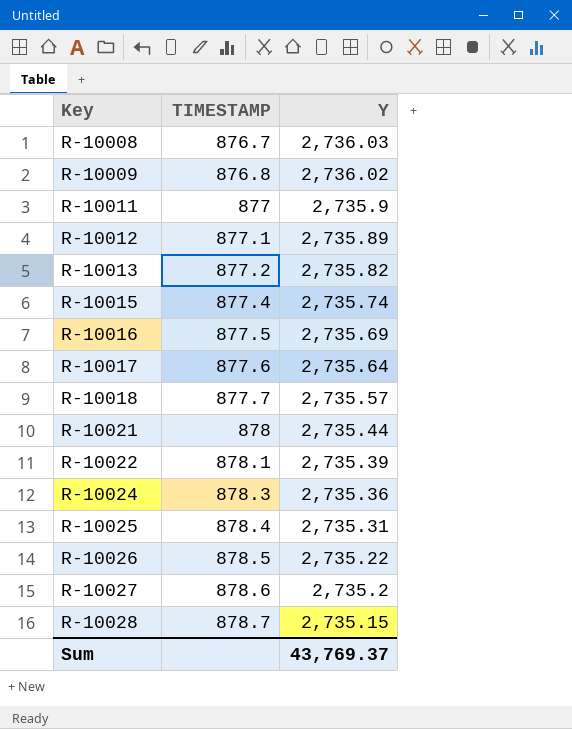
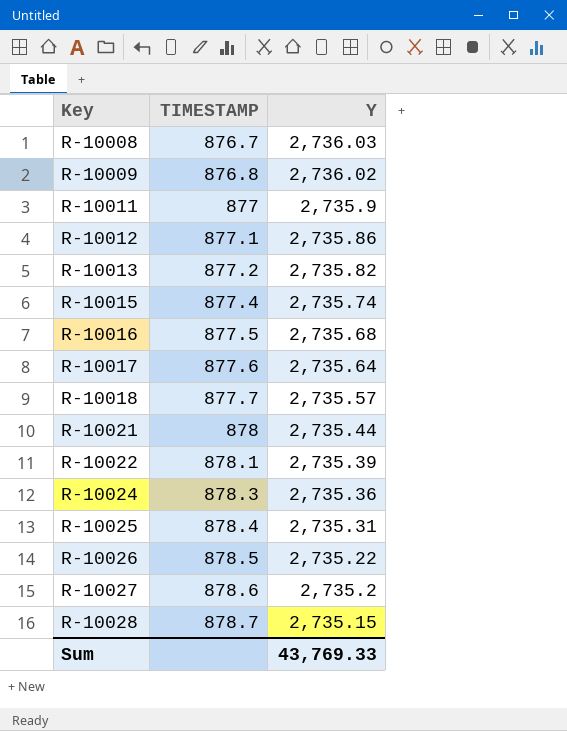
R-10012 | Y: 2,735.89 -> 2,735.86
R-10016 | Y: 2,735.69 -> 2,735.68
Sum | Y: 43,769.37 -> 43,769.33

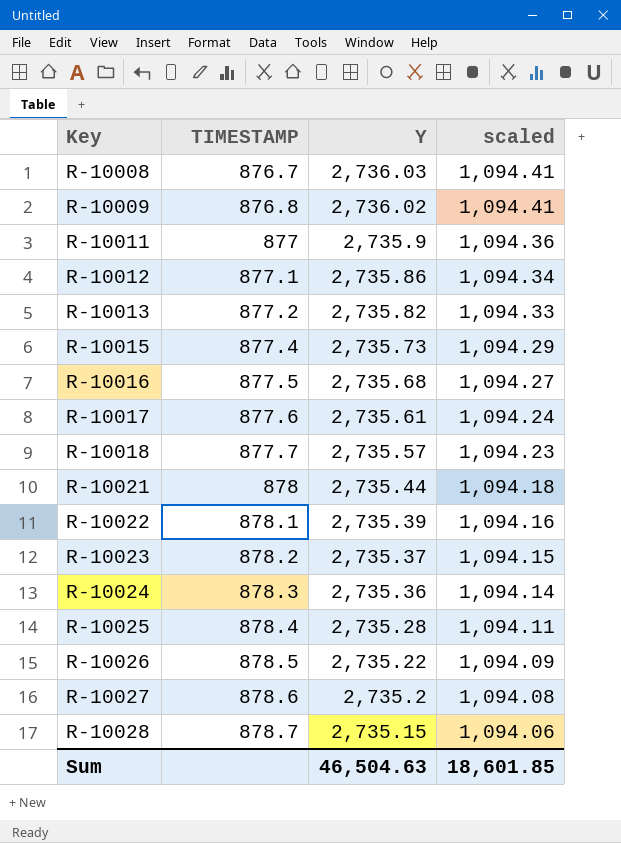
column scaled | formula: none -> [Y] * 0.4
R-10015 | Y: 2,735.74 -> 2,735.73
R-10017 | Y: 2,735.64 -> 2,735.61
row R-10023: none -> 878.2 | 2,735.37 | 1,094.15
R-10025 | Y: 2,735.31 -> 2,735.28
Sum | Y: 43,769.33 -> 46,504.63

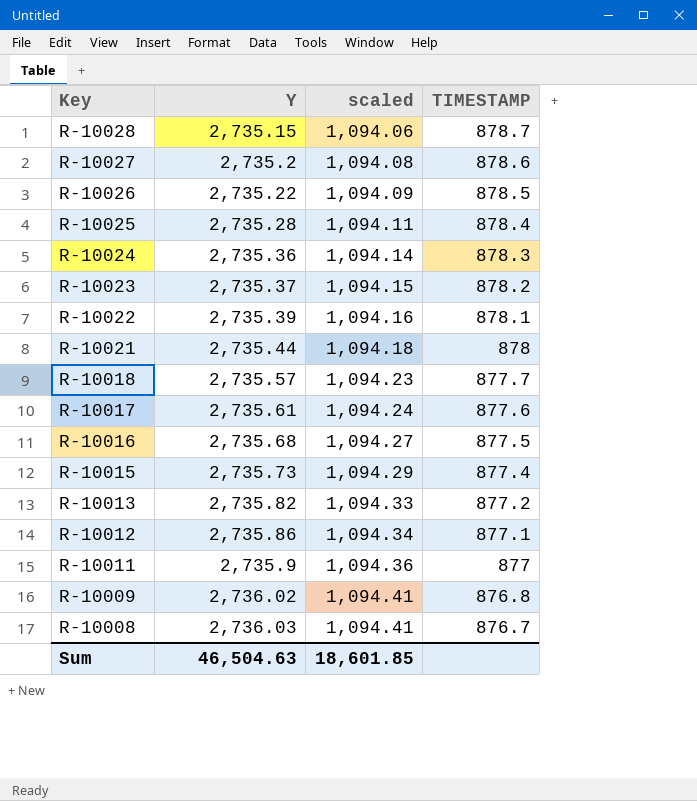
row order: Key ascending -> Key descending
column TIMESTAMP | position: 2 -> 4

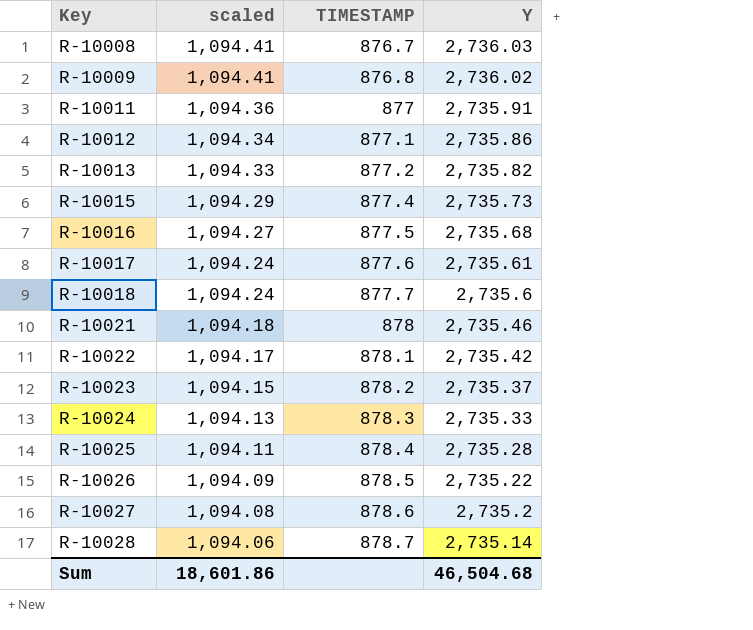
row order: Key descending -> Key ascending
column Y | position: 2 -> 4
R-10011 | Y: 2,735.9 -> 2,735.91
R-10018 | scaled: 1,094.23 -> 1,094.24
R-10018 | Y: 2,735.57 -> 2,735.6
R-10021 | Y: 2,735.44 -> 2,735.46
R-10022 | scaled: 1,094.16 -> 1,094.17
R-10022 | Y: 2,735.39 -> 2,735.42
R-10024 | scaled: 1,094.14 -> 1,094.13
R-10024 | Y: 2,735.36 -> 2,735.33
R-10028 | Y: 2,735.15 -> 2,735.14
Sum | scaled: 18,601.85 -> 18,601.86
Sum | Y: 46,504.63 -> 46,504.68

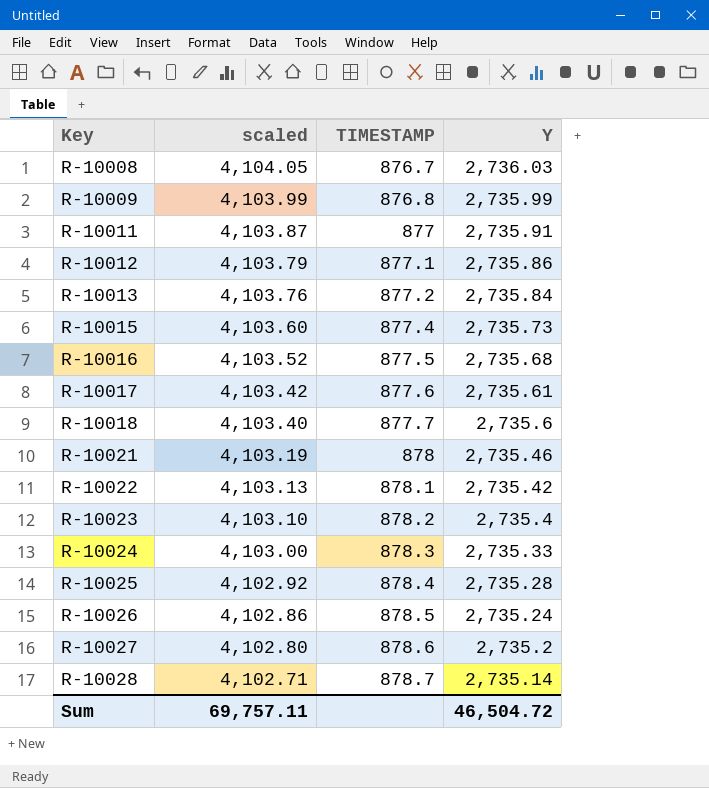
column scaled | formula: [Y] * 0.4 -> [Y] * 1.5
R-10009 | Y: 2,736.02 -> 2,735.99
R-10013 | Y: 2,735.82 -> 2,735.84
R-10023 | Y: 2,735.37 -> 2,735.4
R-10026 | Y: 2,735.22 -> 2,735.24
Sum | scaled: 18,601.86 -> 69,757.11
Sum | Y: 46,504.68 -> 46,504.72

